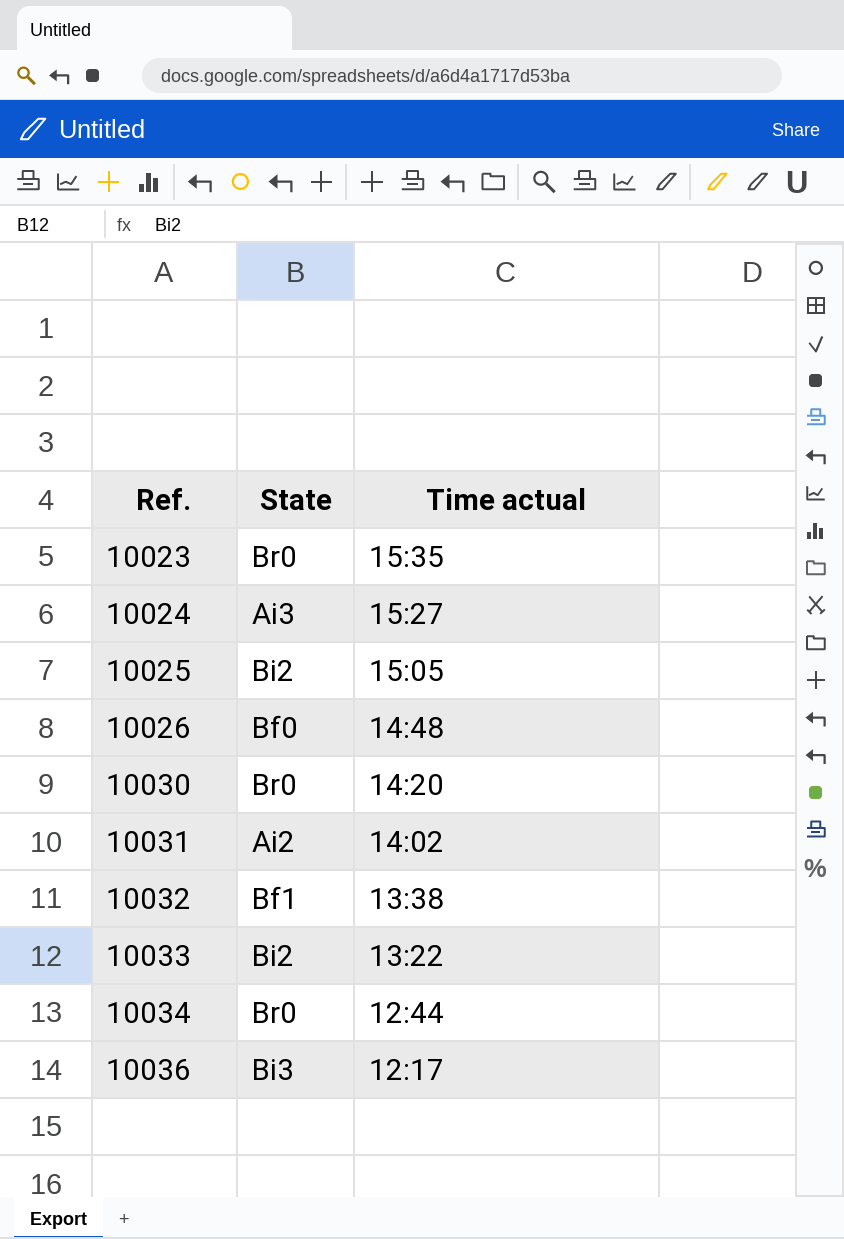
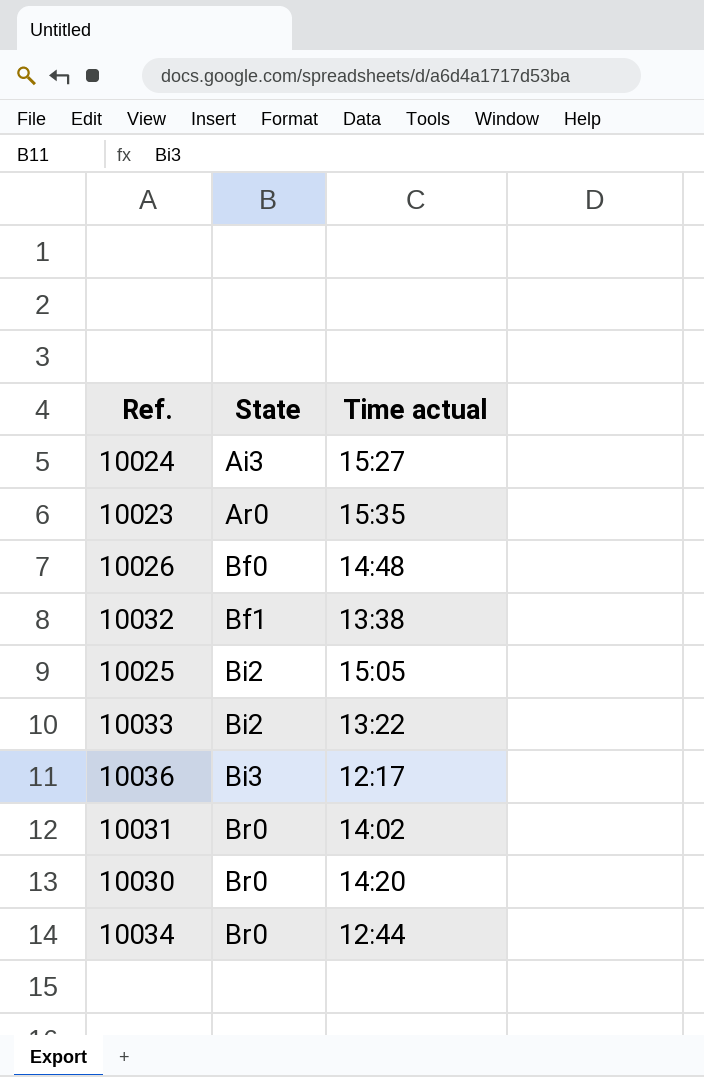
row order: Ref. ascending -> State ascending
10023 | State: Br0 -> Ar0
10031 | State: Ai2 -> Br0

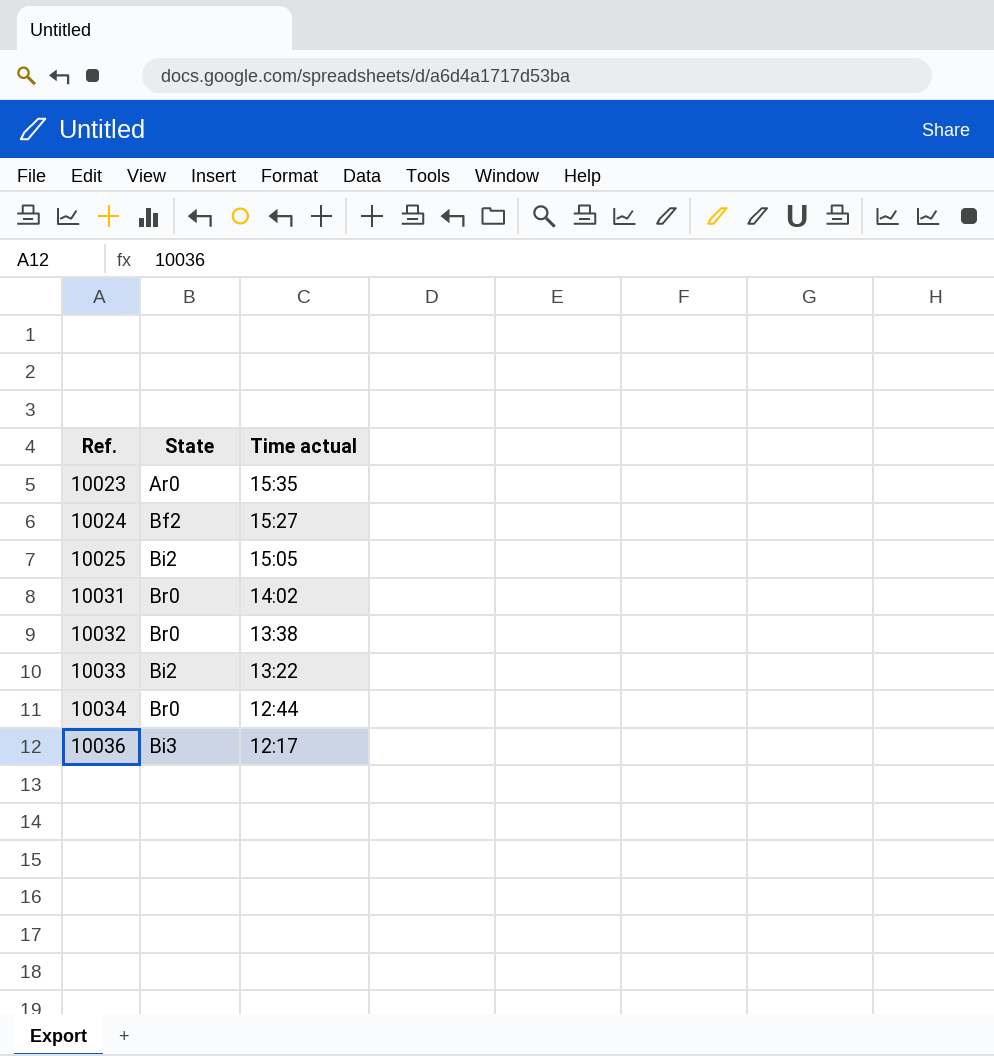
row order: State ascending -> Ref. ascending
row 10026: Bf0 | 14:48 -> none
row 10030: Br0 | 14:20 -> none
10024 | State: Ai3 -> Bf2
10032 | State: Bf1 -> Br0

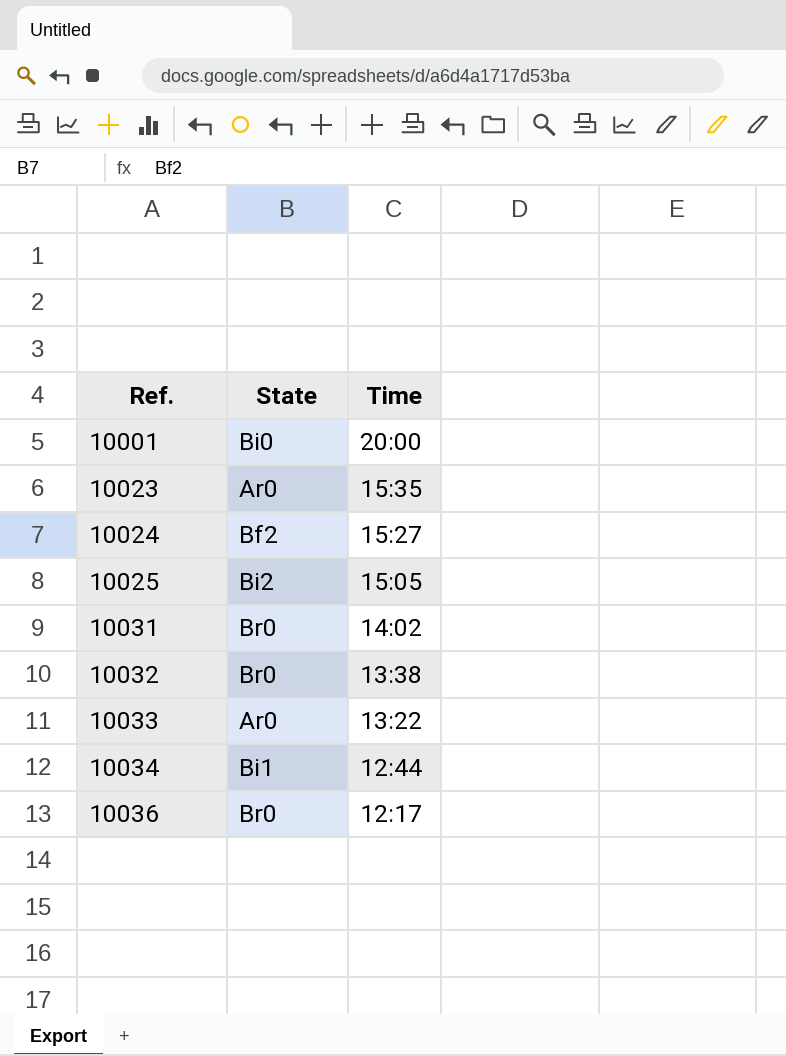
column name: Time actual -> Time
row 10001: none -> Bi0 | 20:00
10033 | State: Bi2 -> Ar0
10034 | State: Br0 -> Bi1
10036 | State: Bi3 -> Br0

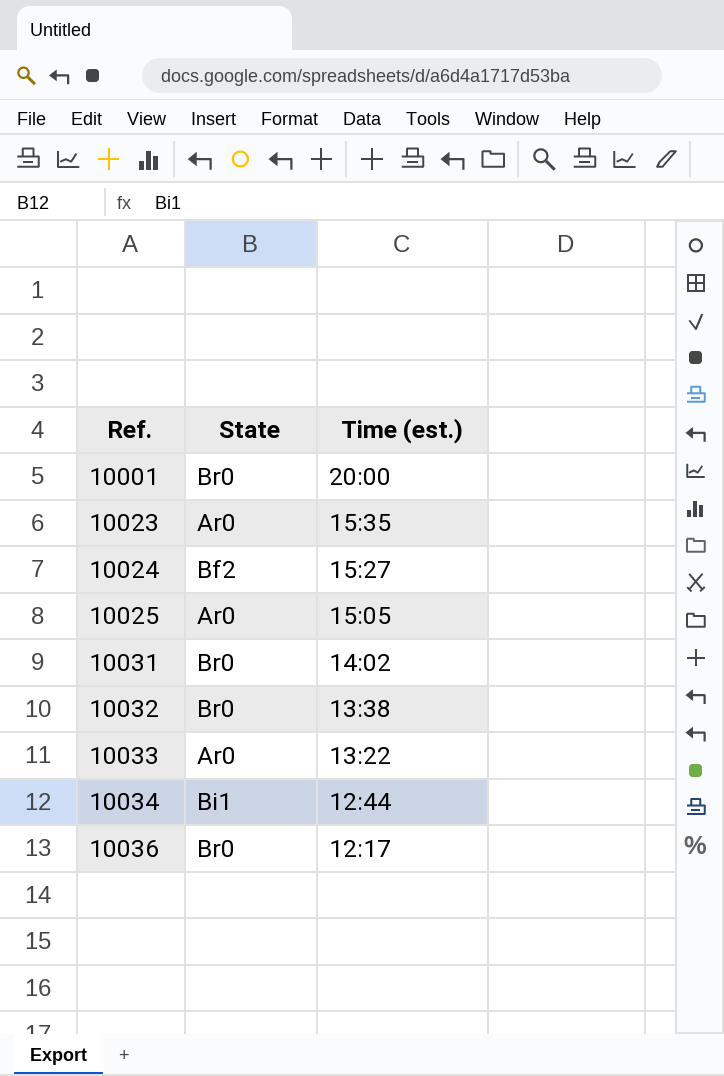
column name: Time -> Time (est.)
10001 | State: Bi0 -> Br0
10025 | State: Bi2 -> Ar0

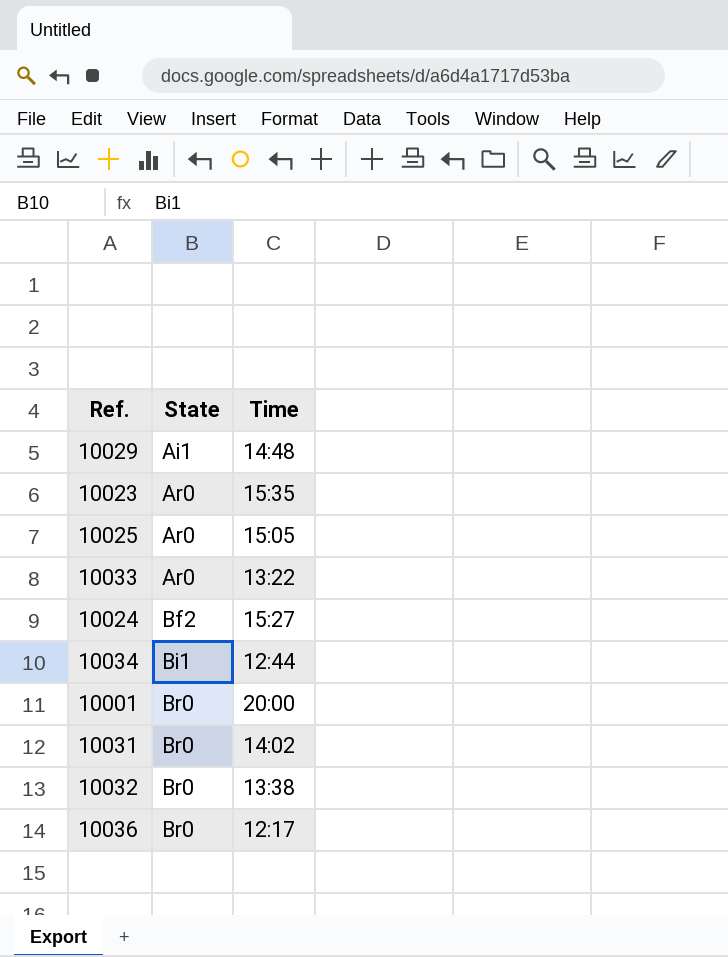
row order: Ref. ascending -> State ascending
column name: Time (est.) -> Time
row 10029: none -> Ai1 | 14:48

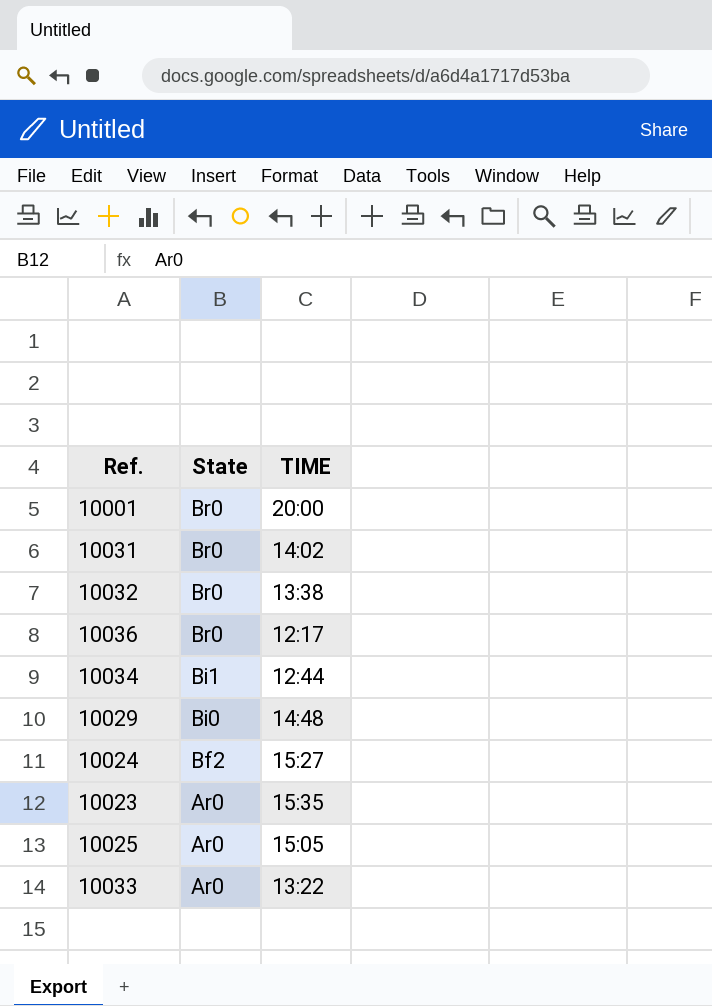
row order: State ascending -> State descending
column name: Time -> TIME
10029 | State: Ai1 -> Bi0

